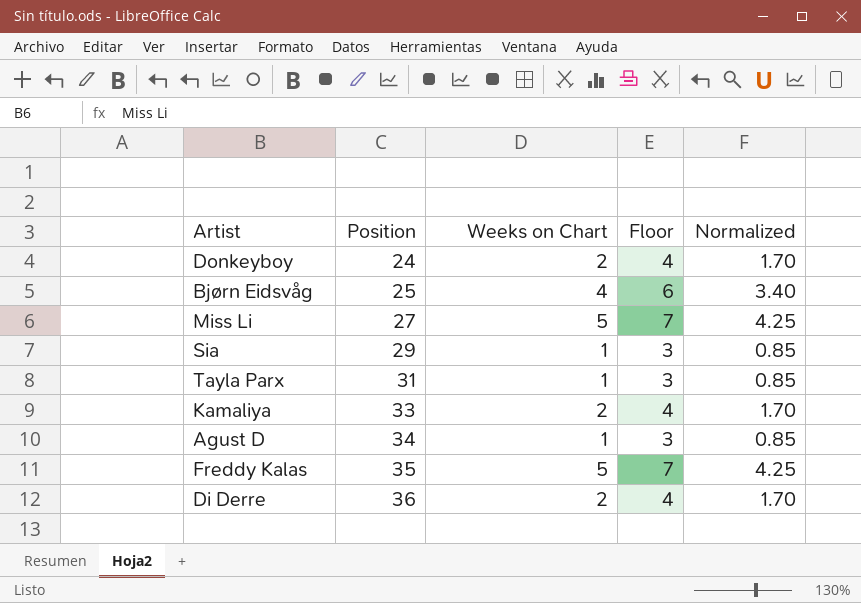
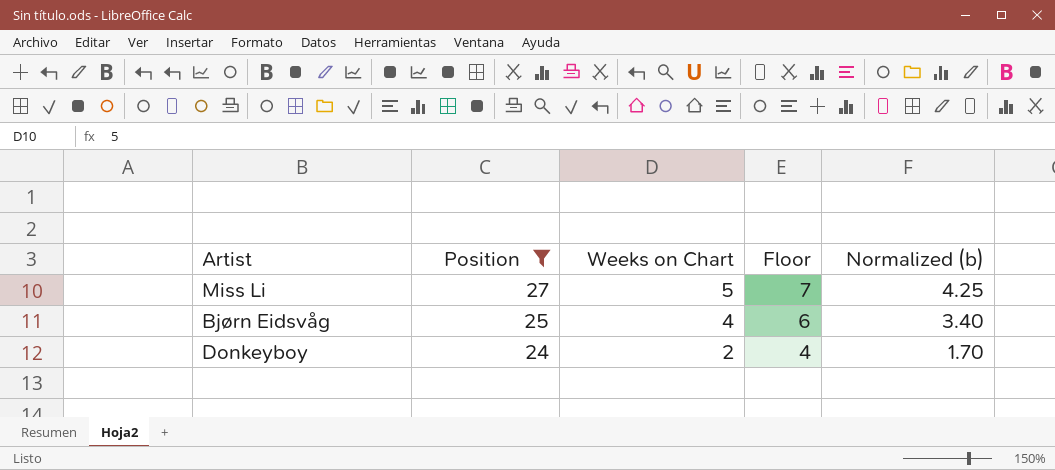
filter: none -> Position <= 27
row order: Position ascending -> Position descending
column name: Normalized -> Normalized (b)

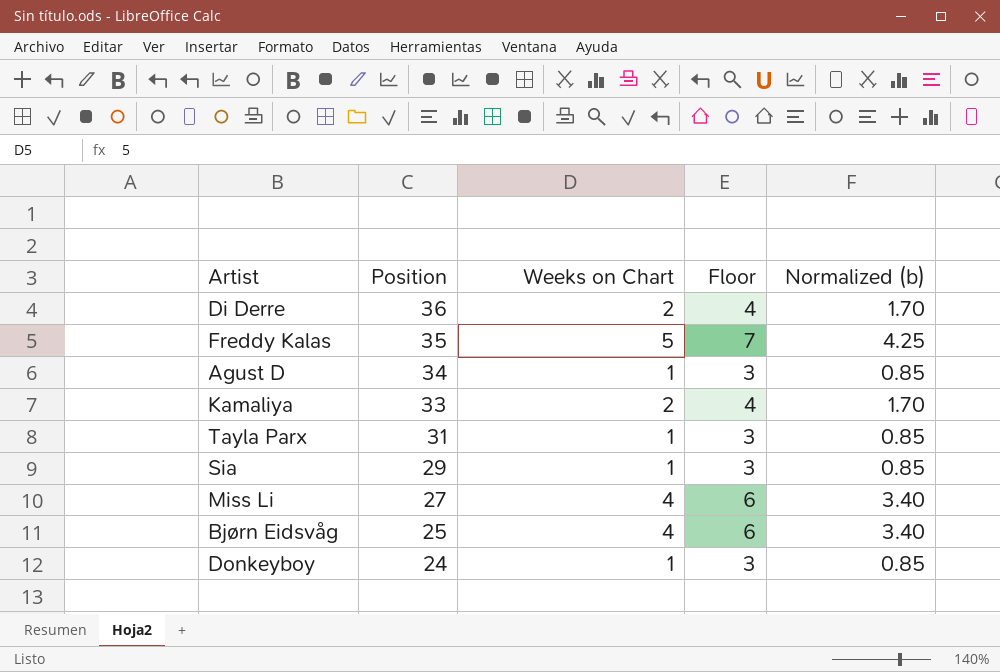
filter: Position <= 27 -> none
Miss Li | Weeks on Chart: 5 -> 4
Miss Li | Floor: 7 -> 6
Miss Li | Normalized (b): 4.25 -> 3.40
Donkeyboy | Weeks on Chart: 2 -> 1
Donkeyboy | Floor: 4 -> 3
Donkeyboy | Normalized (b): 1.70 -> 0.85

